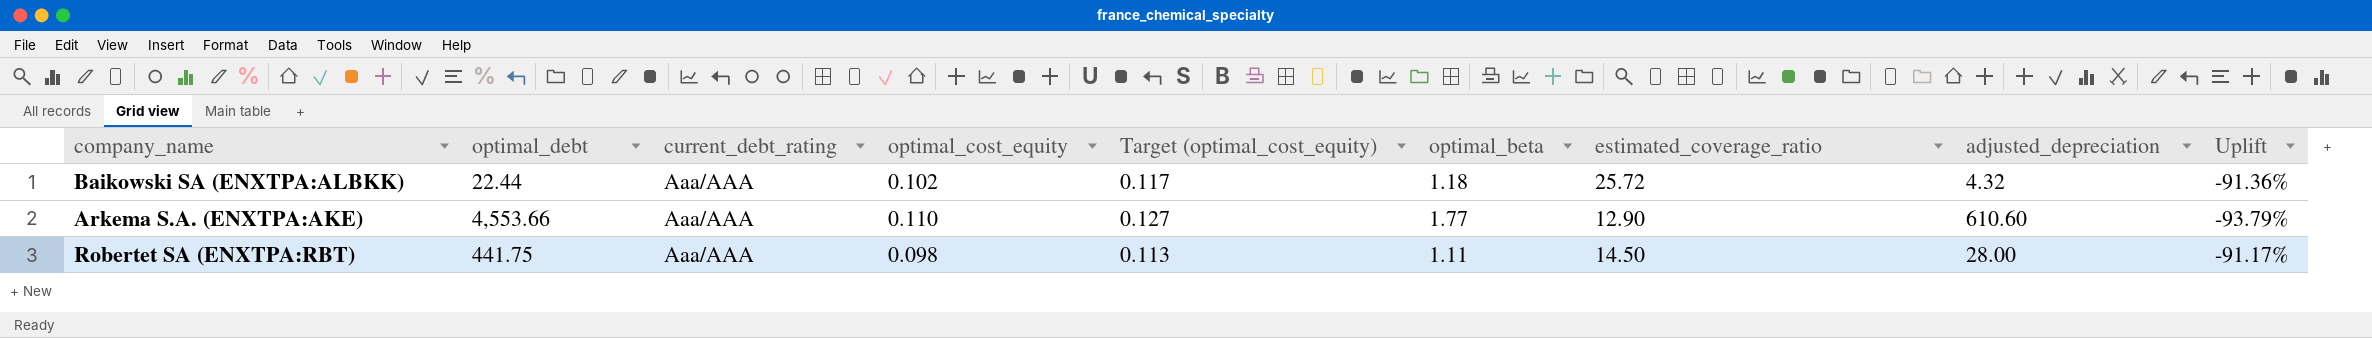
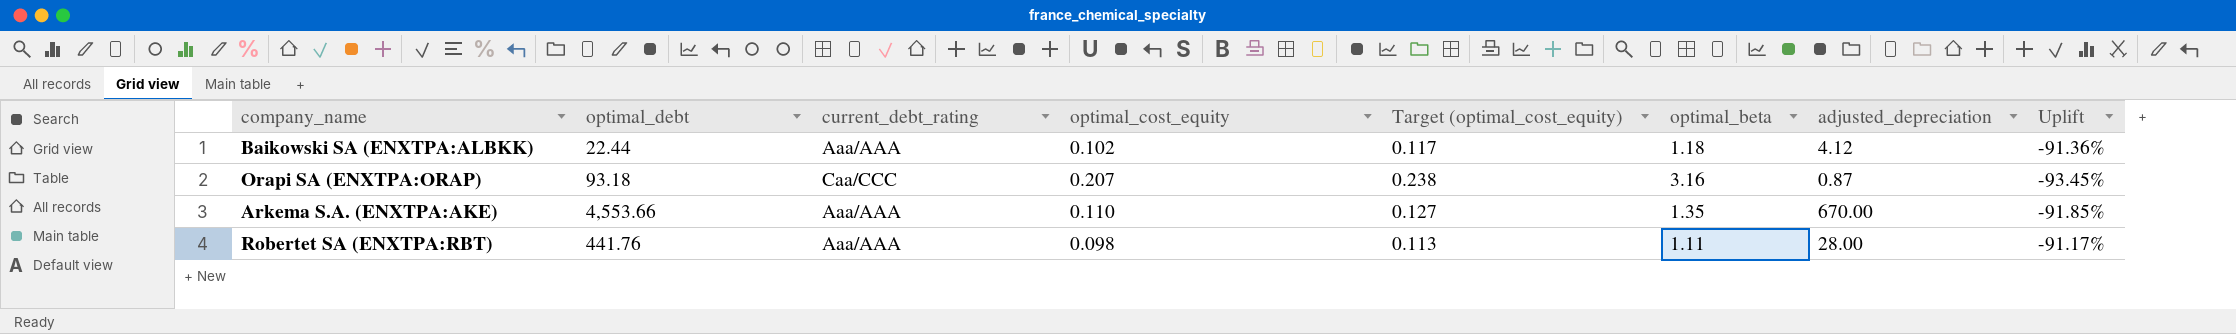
column estimated_coverage_ratio | position: 7 -> none
Baikowski SA (ENXTPA:ALBKK) | adjusted_depreciation: 4.32 -> 4.12
row Orapi SA (ENXTPA:ORAP): none -> 93.18 | Caa/CCC | 0.207 | 0.238 | 3.16 | 0.87 | -93.45%
Arkema S.A. (ENXTPA:AKE) | optimal_beta: 1.77 -> 1.35
Arkema S.A. (ENXTPA:AKE) | adjusted_depreciation: 610.60 -> 670.00
Arkema S.A. (ENXTPA:AKE) | Uplift: -93.79% -> -91.85%
Robertet SA (ENXTPA:RBT) | optimal_debt: 441.75 -> 441.76

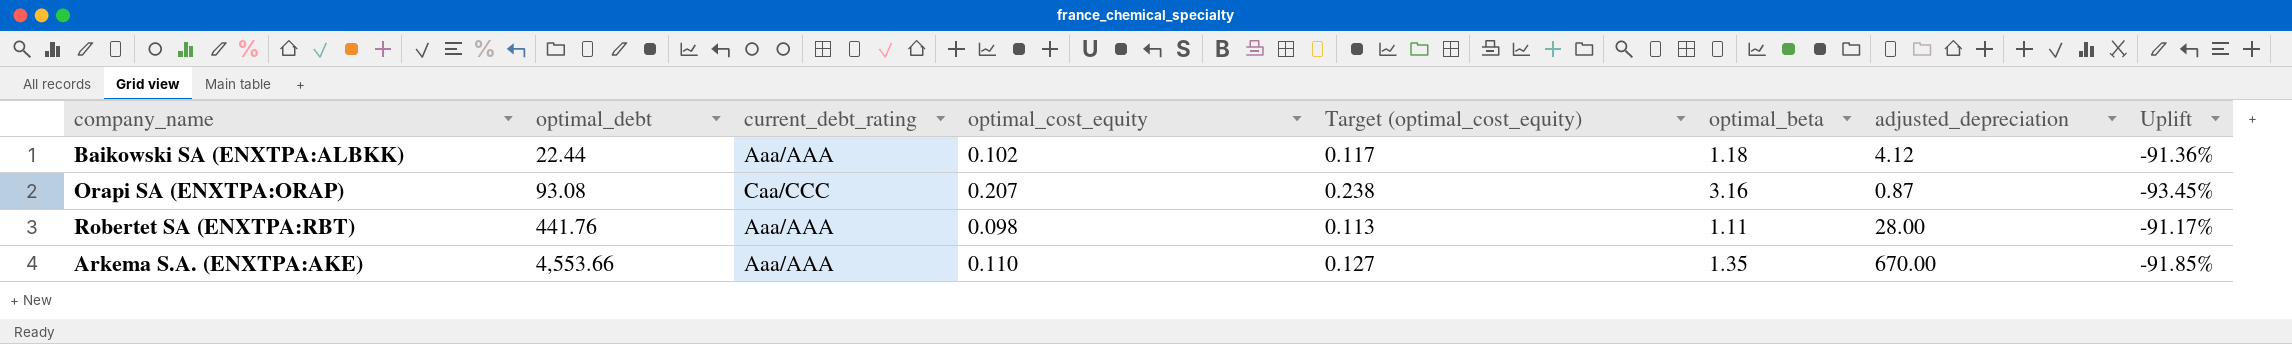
row order: none -> optimal_debt ascending
Orapi SA (ENXTPA:ORAP) | optimal_debt: 93.18 -> 93.08

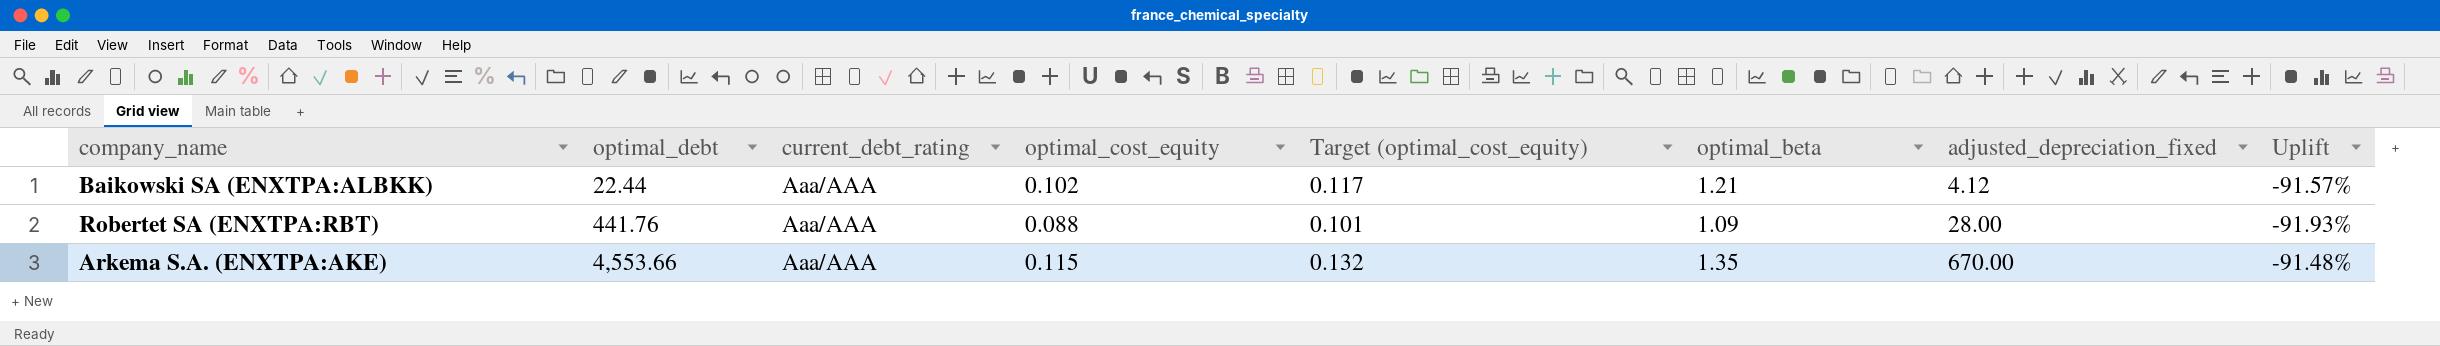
column name: adjusted_depreciation -> adjusted_depreciation_fixed
row Orapi SA (ENXTPA:ORAP): 93.08 | Caa/CCC | 0.207 | 0.238 | 3.16 | 0.87 | -93.45% -> none
Baikowski SA (ENXTPA:ALBKK) | optimal_beta: 1.18 -> 1.21
Baikowski SA (ENXTPA:ALBKK) | Uplift: -91.36% -> -91.57%
Robertet SA (ENXTPA:RBT) | optimal_cost_equity: 0.098 -> 0.088
Robertet SA (ENXTPA:RBT) | Target (optimal_cost_equity): 0.113 -> 0.101
Robertet SA (ENXTPA:RBT) | optimal_beta: 1.11 -> 1.09
Robertet SA (ENXTPA:RBT) | Uplift: -91.17% -> -91.93%
Arkema S.A. (ENXTPA:AKE) | optimal_cost_equity: 0.110 -> 0.115
Arkema S.A. (ENXTPA:AKE) | Target (optimal_cost_equity): 0.127 -> 0.132
Arkema S.A. (ENXTPA:AKE) | Uplift: -91.85% -> -91.48%

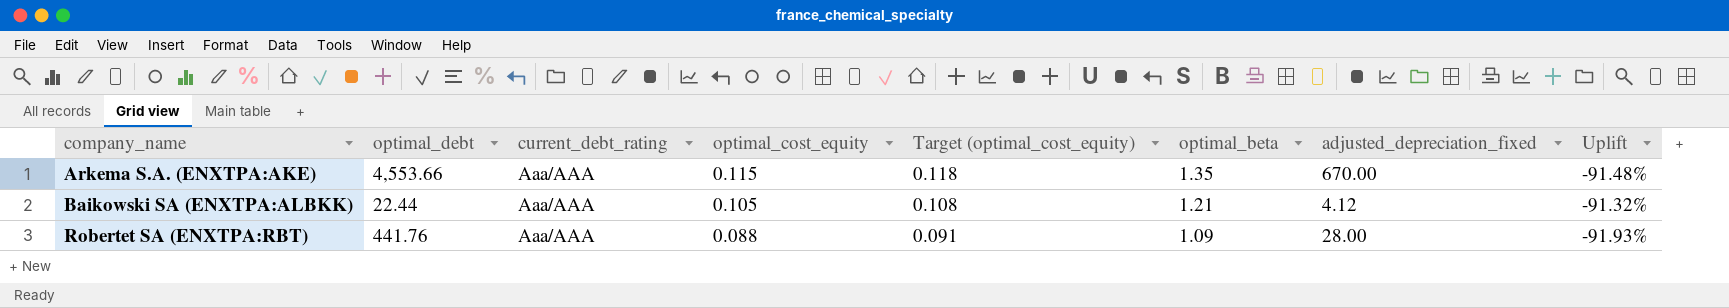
row order: optimal_debt ascending -> company_name ascending
column Target (optimal_cost_equity) | formula: [optimal_cost_equity] * 1.15 -> [optimal_cost_equity] * 1.03
Baikowski SA (ENXTPA:ALBKK) | optimal_cost_equity: 0.102 -> 0.105
Baikowski SA (ENXTPA:ALBKK) | Uplift: -91.57% -> -91.32%

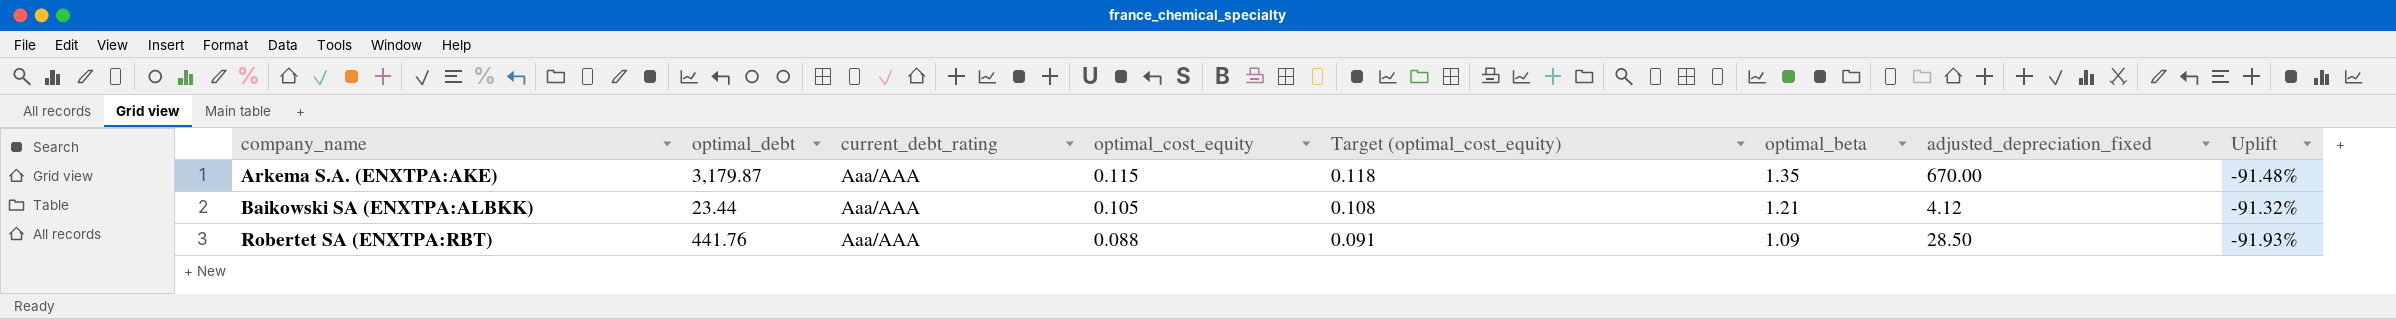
Arkema S.A. (ENXTPA:AKE) | optimal_debt: 4,553.66 -> 3,179.87
Baikowski SA (ENXTPA:ALBKK) | optimal_debt: 22.44 -> 23.44
Robertet SA (ENXTPA:RBT) | adjusted_depreciation_fixed: 28.00 -> 28.50

